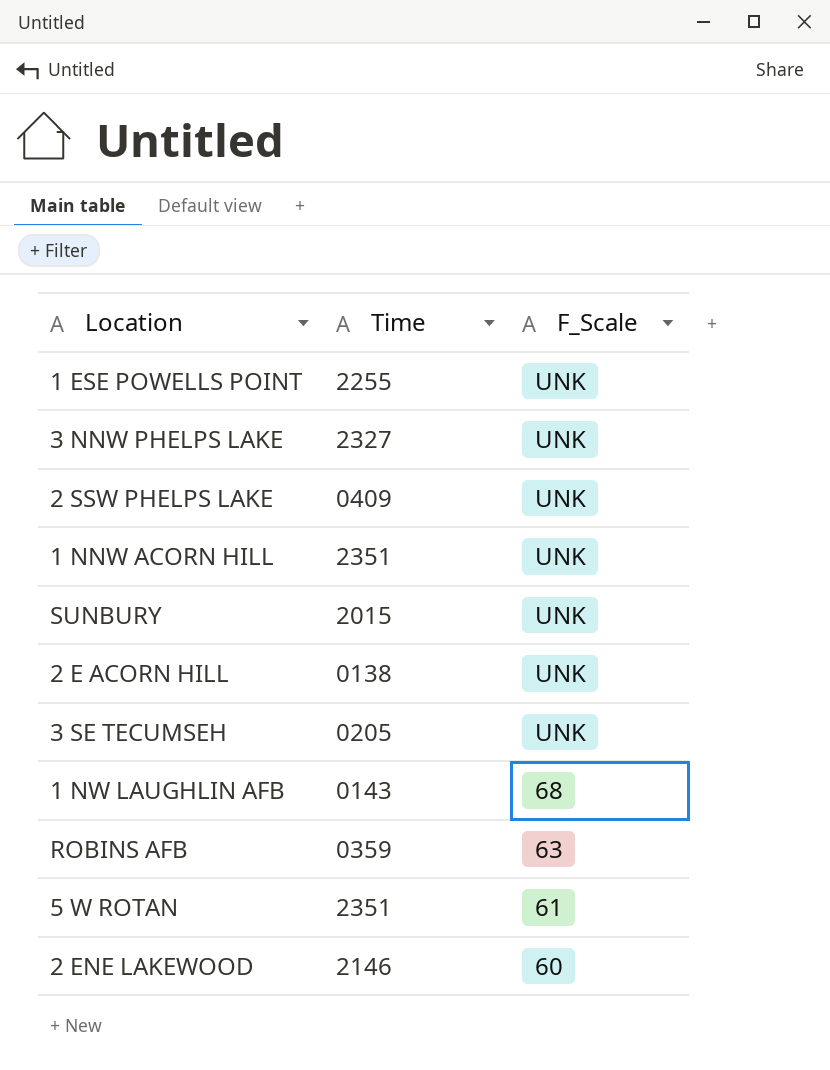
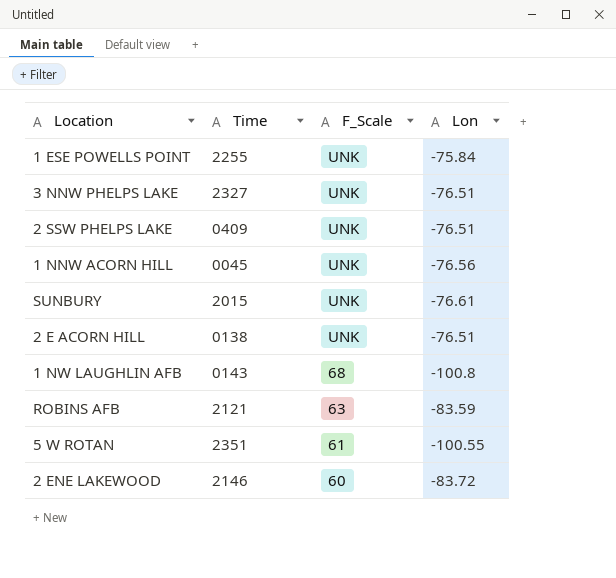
column Lon | position: none -> 4
row 3 SE TECUMSEH: 0205 | UNK -> none
1 NNW ACORN HILL | Time: 2351 -> 0045
ROBINS AFB | Time: 0359 -> 2121

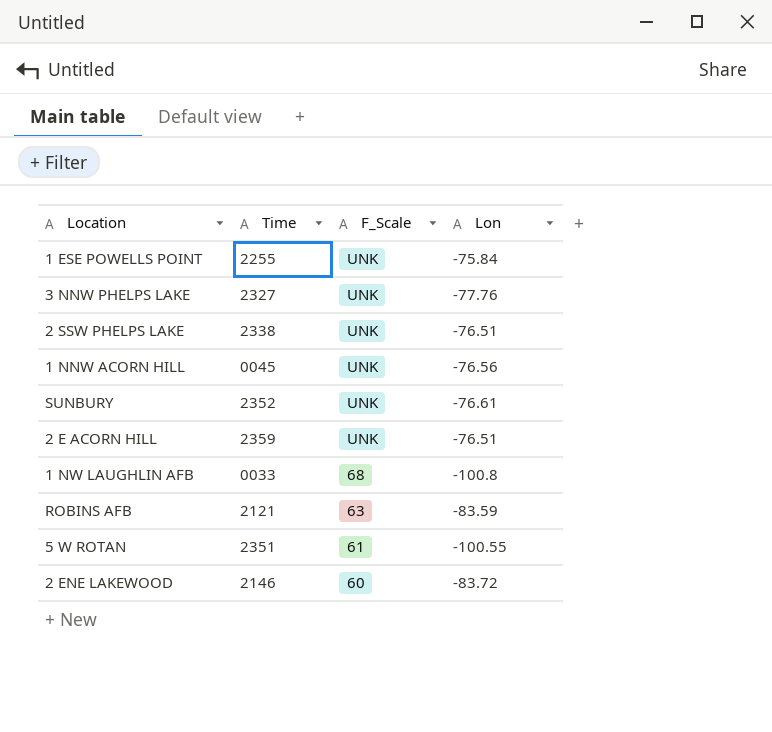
3 NNW PHELPS LAKE | Lon: -76.51 -> -77.76
2 SSW PHELPS LAKE | Time: 0409 -> 2338
SUNBURY | Time: 2015 -> 2352
2 E ACORN HILL | Time: 0138 -> 2359
1 NW LAUGHLIN AFB | Time: 0143 -> 0033

